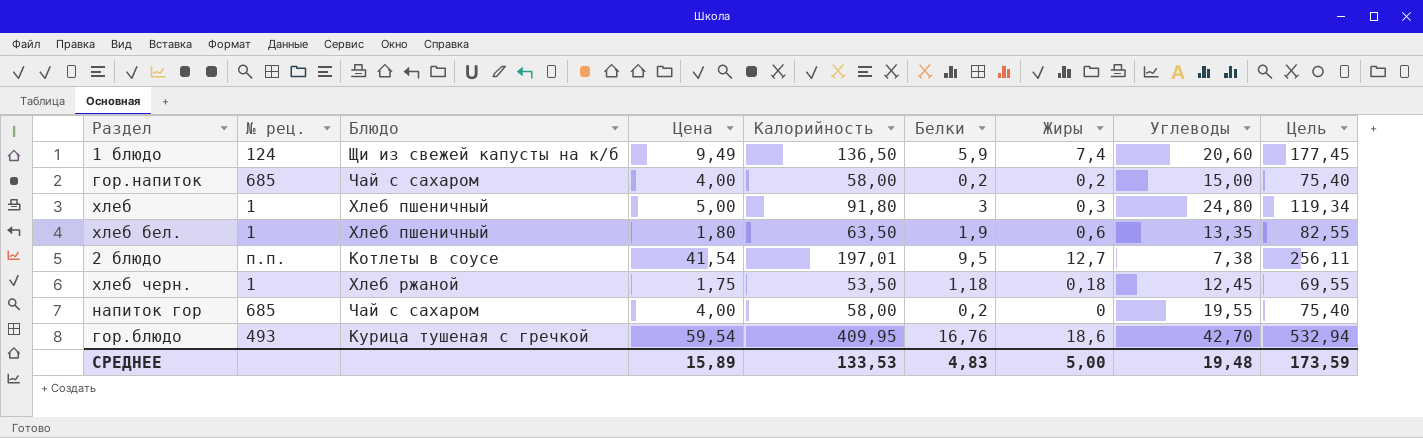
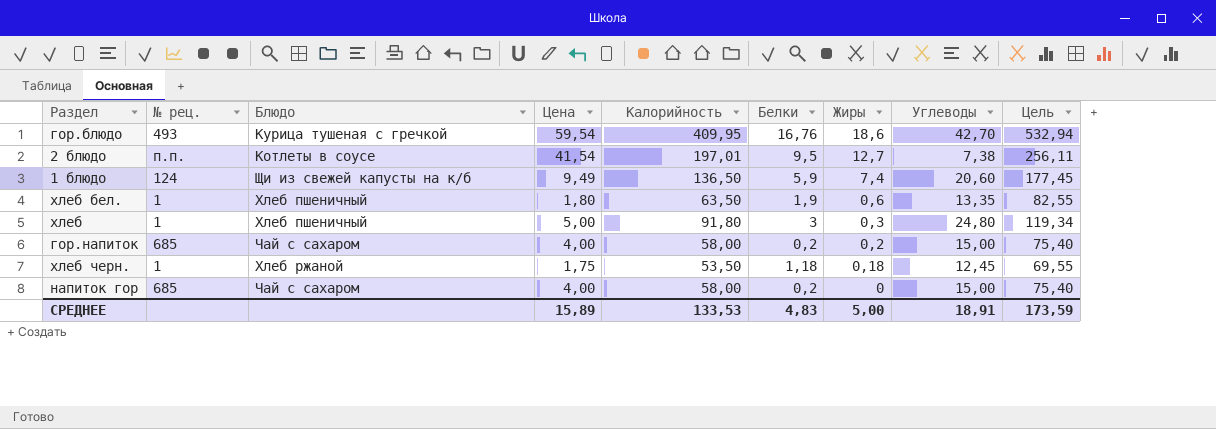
row order: none -> Жиры descending
напиток гор | Углеводы: 19,55 -> 15,00
СРЕДНЕЕ | Углеводы: 19,48 -> 18,91

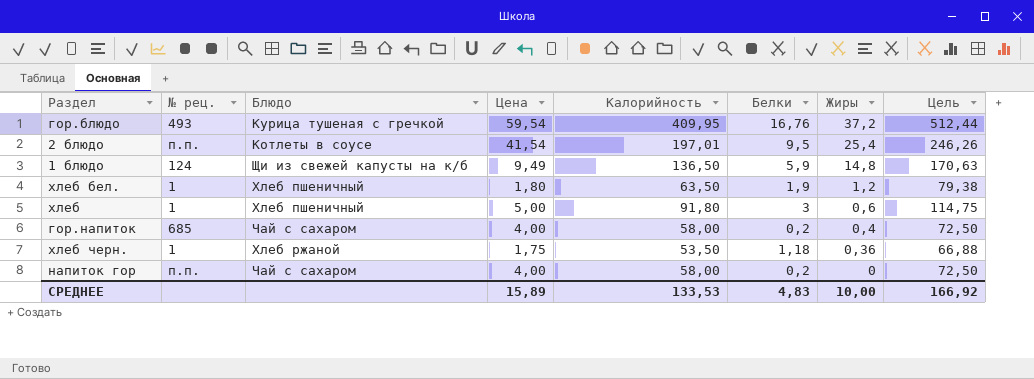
column Углеводы | position: 8 -> none
column Цель | formula: [Калорийность] * 1,3 -> [Калорийность] * 1,25
гор.блюдо | Жиры: 18,6 -> 37,2
2 блюдо | Жиры: 12,7 -> 25,4
1 блюдо | Жиры: 7,4 -> 14,8
хлеб бел. | Жиры: 0,6 -> 1,2
хлеб | Жиры: 0,3 -> 0,6
гор.напиток | Жиры: 0,2 -> 0,4
хлеб черн. | Жиры: 0,18 -> 0,36
напиток гор | № рец.: 685 -> п.п.
СРЕДНЕЕ | Жиры: 5,00 -> 10,00
СРЕДНЕЕ | Цель: 173,59 -> 166,92

